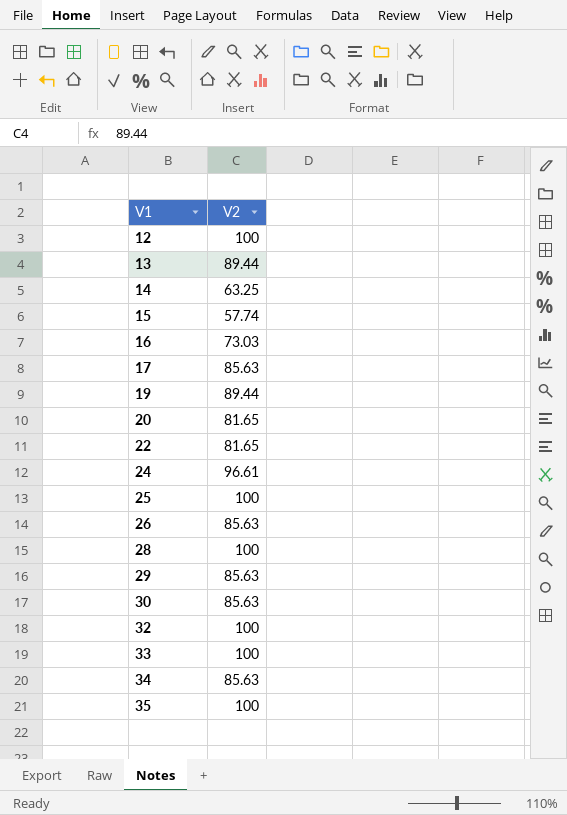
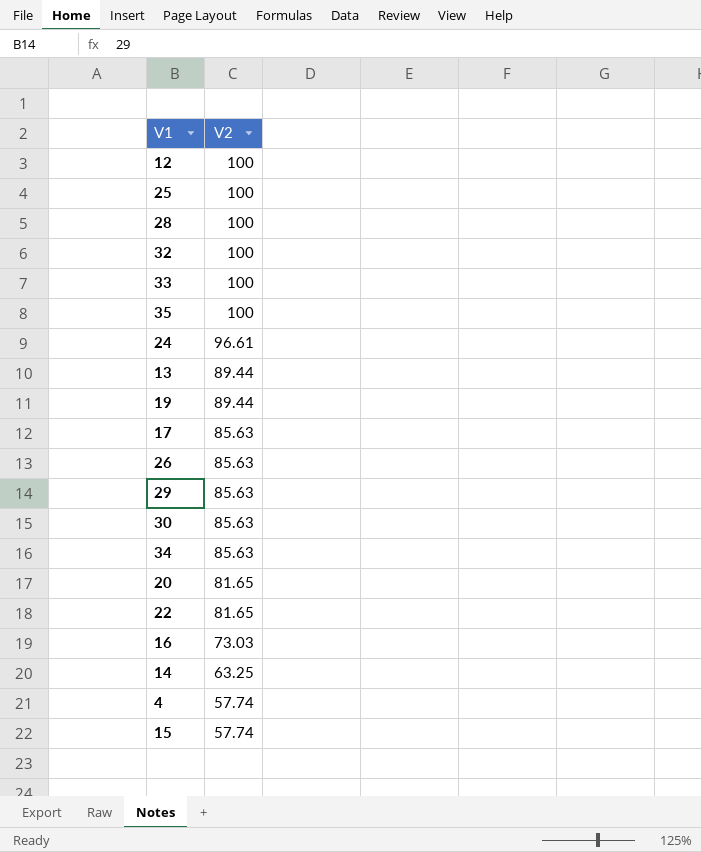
row order: V1 ascending -> V2 descending
row 4: none -> 57.74

